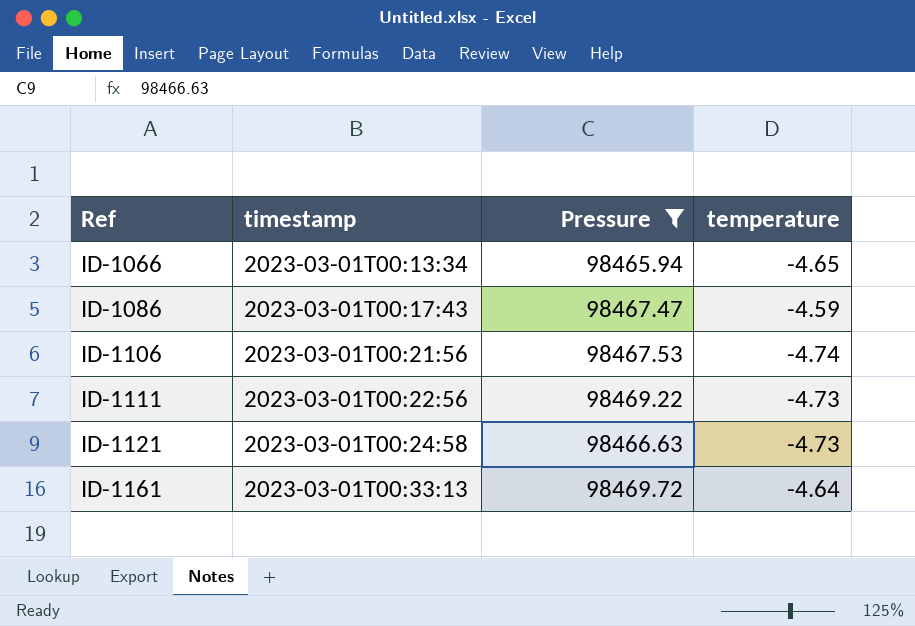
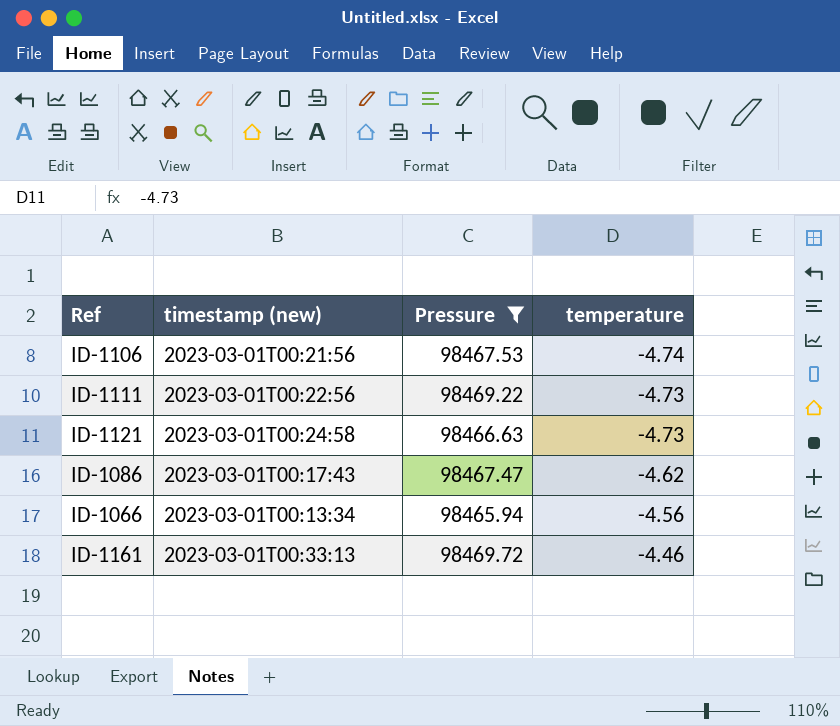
row order: Ref ascending -> temperature ascending
column name: timestamp -> timestamp (new)
ID-1086 | temperature: -4.59 -> -4.62
ID-1066 | temperature: -4.65 -> -4.56
ID-1161 | temperature: -4.64 -> -4.46

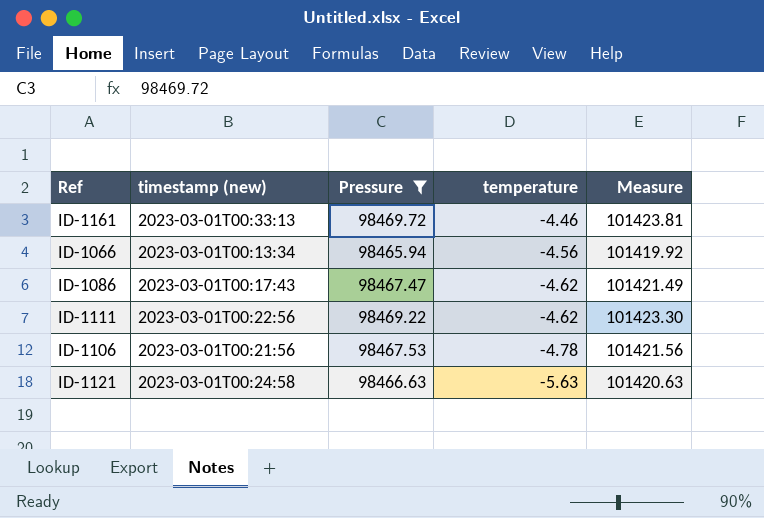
row order: temperature ascending -> temperature descending
column Measure | formula: none -> [Pressure] * 1.03
ID-1111 | temperature: -4.73 -> -4.62
ID-1106 | temperature: -4.74 -> -4.78
ID-1121 | temperature: -4.73 -> -5.63

